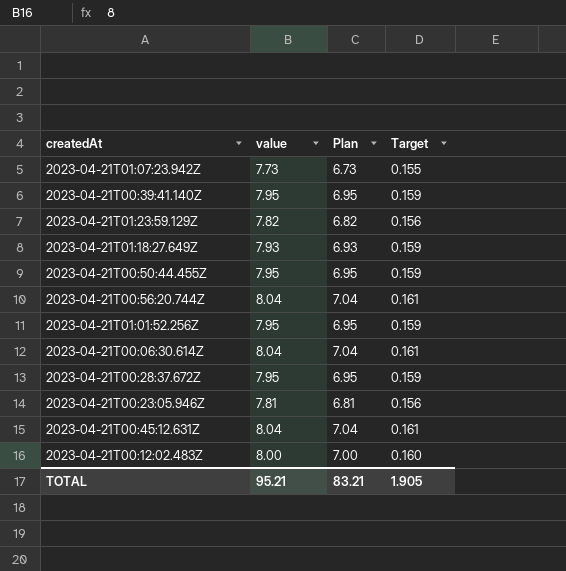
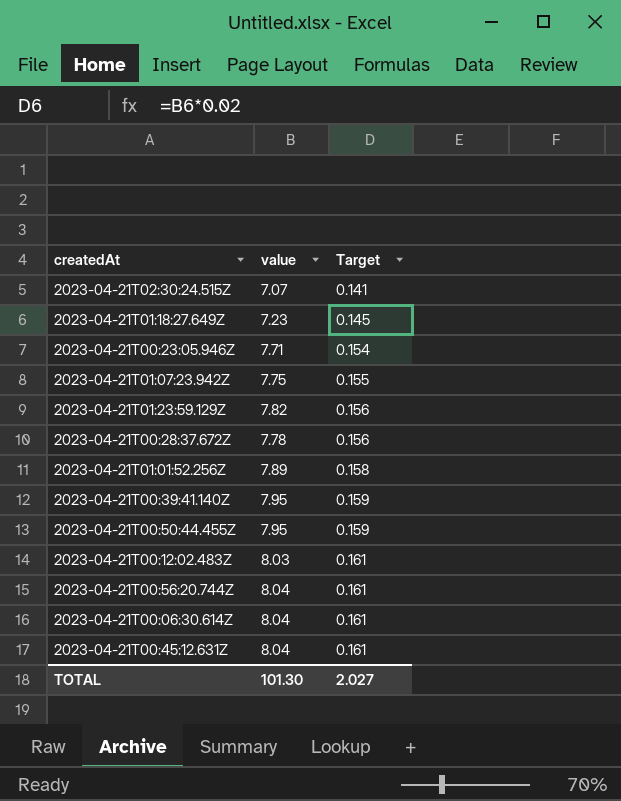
row order: none -> Target ascending
column Plan | formula: [value] - 1 -> none
row 2023-04-21T02:30:24.515Z: none -> 7.07 | 0.141
2023-04-21T01:18:27.649Z | value: 7.93 -> 7.23
2023-04-21T01:18:27.649Z | Target: 0.159 -> 0.145
2023-04-21T00:23:05.946Z | value: 7.81 -> 7.71
2023-04-21T00:23:05.946Z | Target: 0.156 -> 0.154
2023-04-21T01:07:23.942Z | value: 7.73 -> 7.75
2023-04-21T00:28:37.672Z | value: 7.95 -> 7.78
2023-04-21T00:28:37.672Z | Target: 0.159 -> 0.156
2023-04-21T01:01:52.256Z | value: 7.95 -> 7.89
2023-04-21T01:01:52.256Z | Target: 0.159 -> 0.158
2023-04-21T00:12:02.483Z | value: 8.00 -> 8.03
2023-04-21T00:12:02.483Z | Target: 0.160 -> 0.161
TOTAL | value: 95.21 -> 101.30
TOTAL | Target: 1.905 -> 2.027

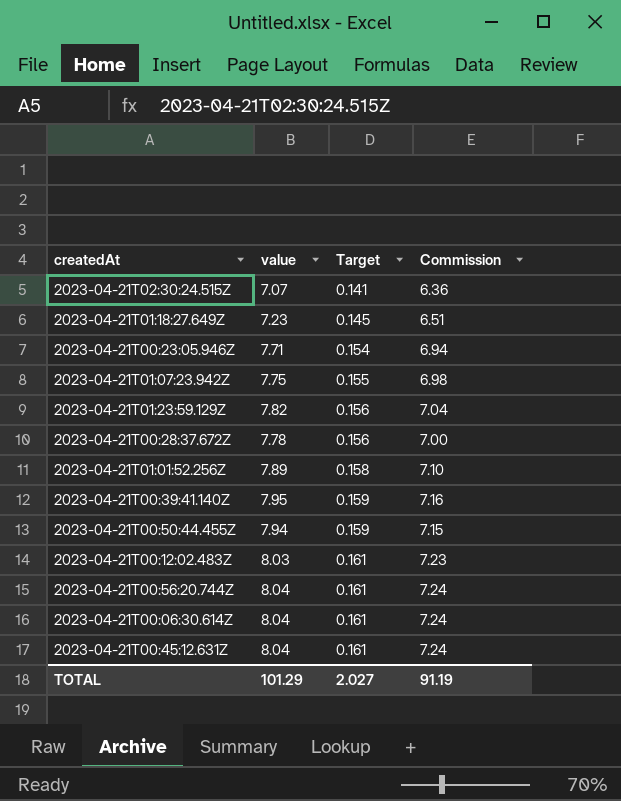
column Commission | formula: none -> [value] * 0.9
2023-04-21T00:50:44.455Z | value: 7.95 -> 7.94
TOTAL | value: 101.30 -> 101.29

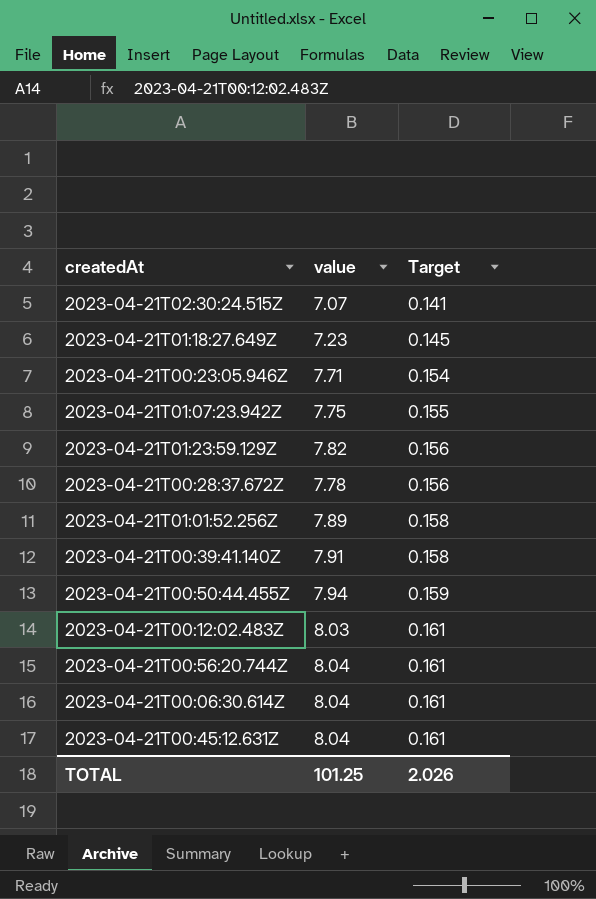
column Commission | formula: [value] * 0.9 -> none
2023-04-21T00:39:41.140Z | value: 7.95 -> 7.91
2023-04-21T00:39:41.140Z | Target: 0.159 -> 0.158
TOTAL | value: 101.29 -> 101.25
TOTAL | Target: 2.027 -> 2.026

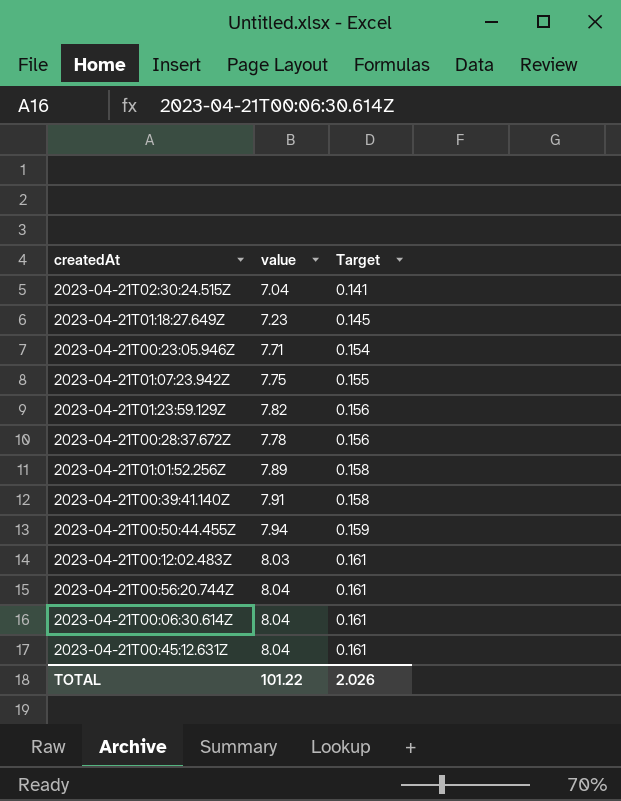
2023-04-21T02:30:24.515Z | value: 7.07 -> 7.04
TOTAL | value: 101.25 -> 101.22

